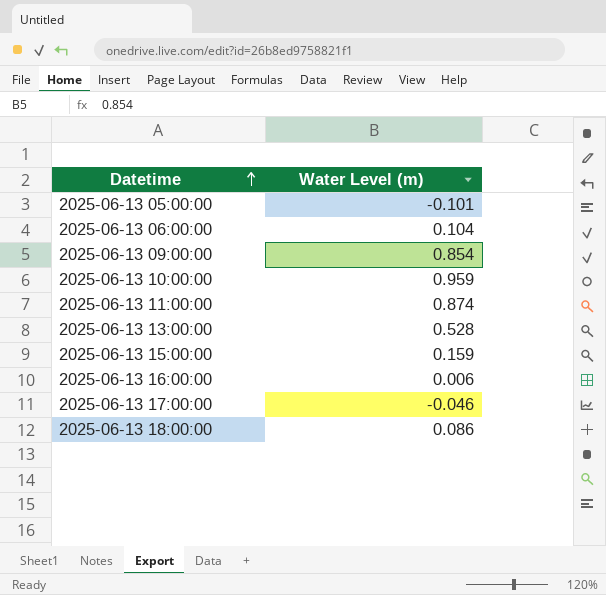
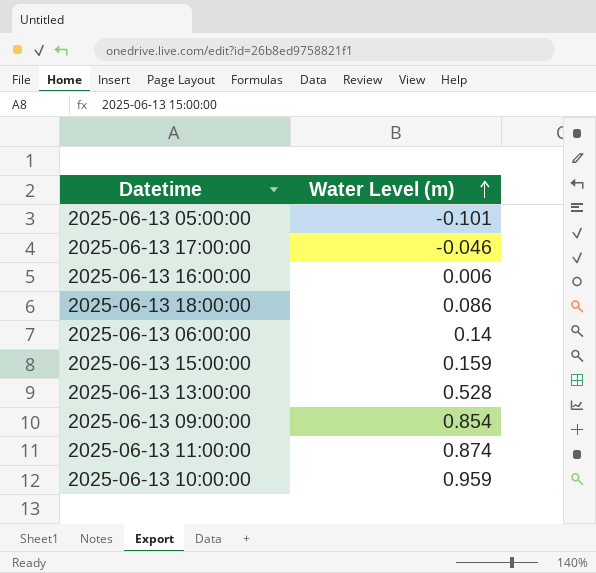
row order: Datetime ascending -> Water Level (m) ascending
2025-06-13 06:00:00 | Water Level (m): 0.104 -> 0.14

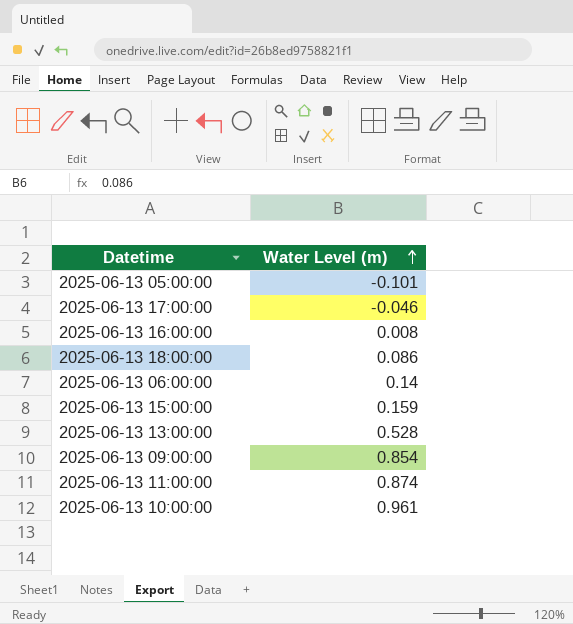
2025-06-13 16:00:00 | Water Level (m): 0.006 -> 0.008
2025-06-13 10:00:00 | Water Level (m): 0.959 -> 0.961

